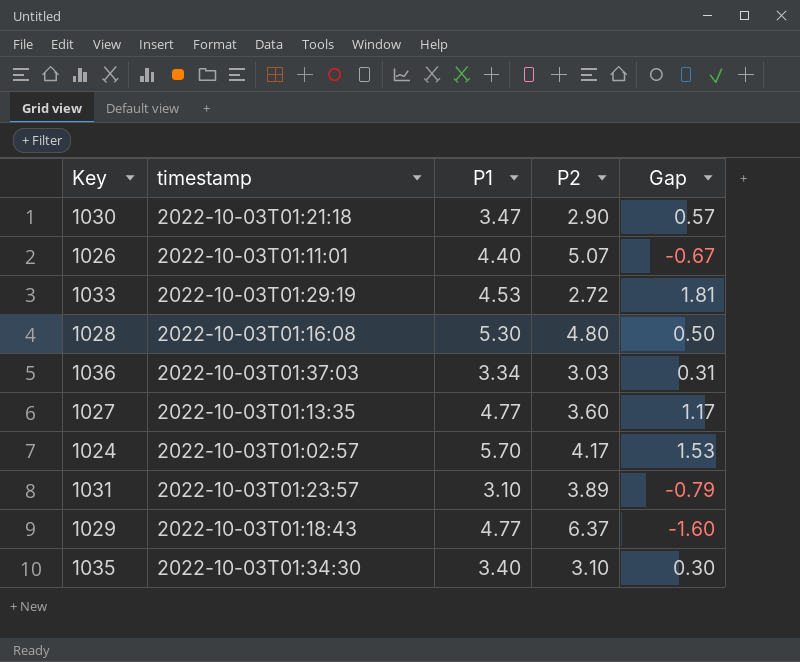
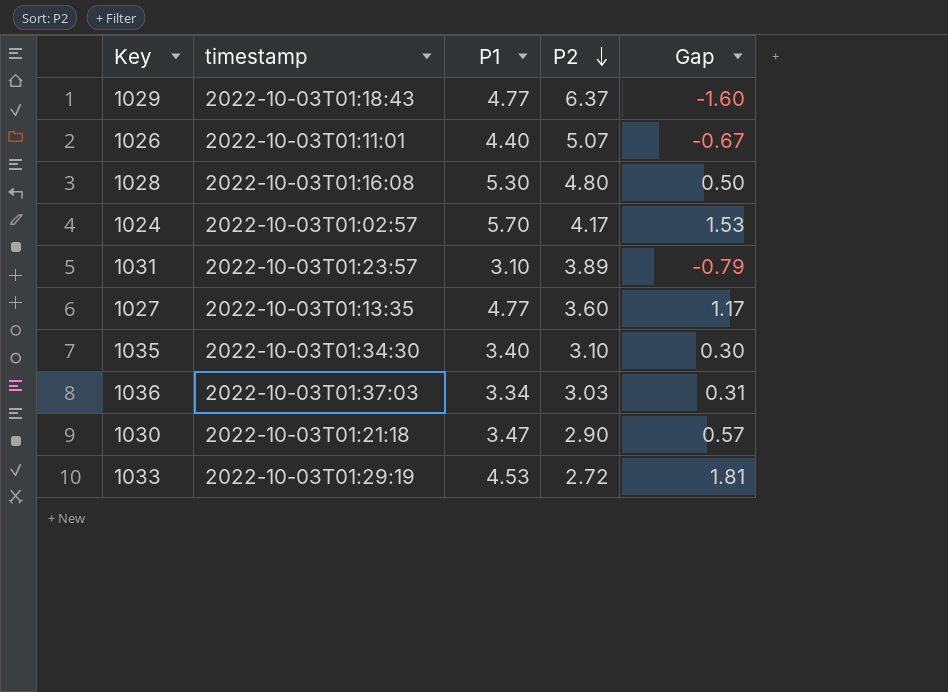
row order: none -> P2 descending

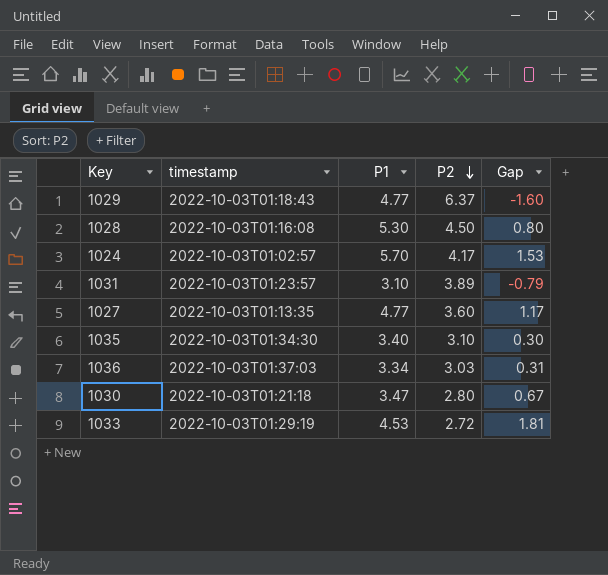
row 1026: 2022-10-03T01:11:01 | 4.40 | 5.07 | -0.67 -> none
1028 | P2: 4.80 -> 4.50
1028 | Gap: 0.50 -> 0.80
1030 | P2: 2.90 -> 2.80
1030 | Gap: 0.57 -> 0.67

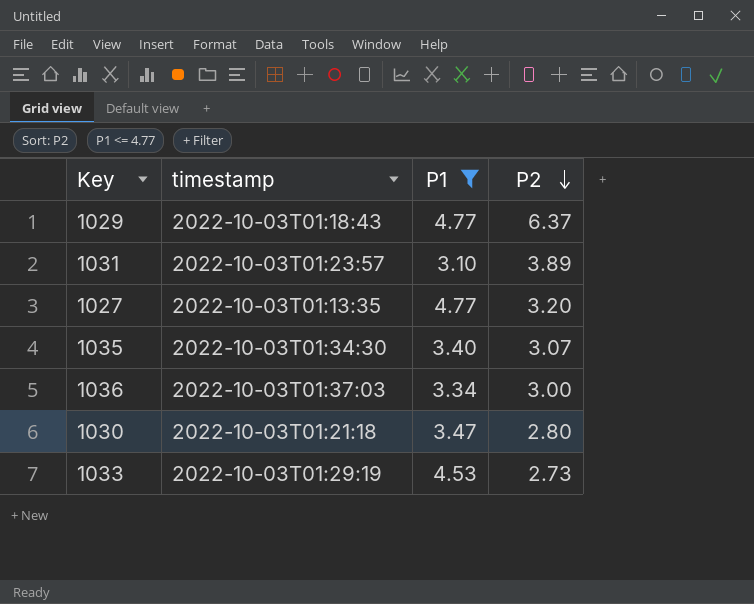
filter: none -> P1 <= 4.77
column Gap | formula: [P1] - [P2] -> none
1027 | P2: 3.60 -> 3.20
1035 | P2: 3.10 -> 3.07
1036 | P2: 3.03 -> 3.00
1033 | P2: 2.72 -> 2.73

